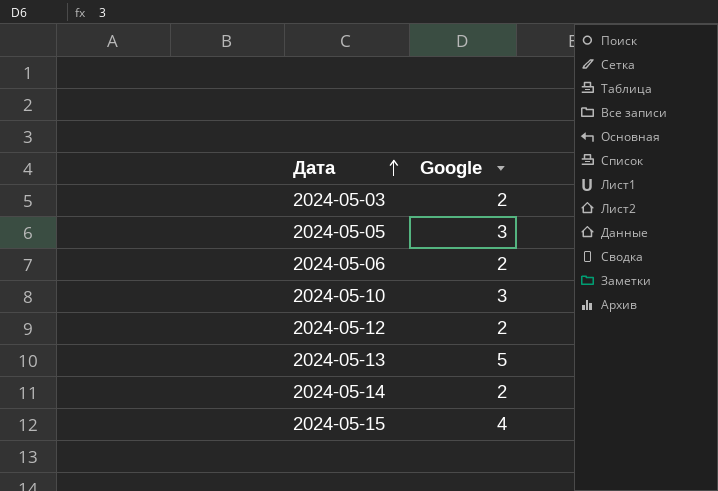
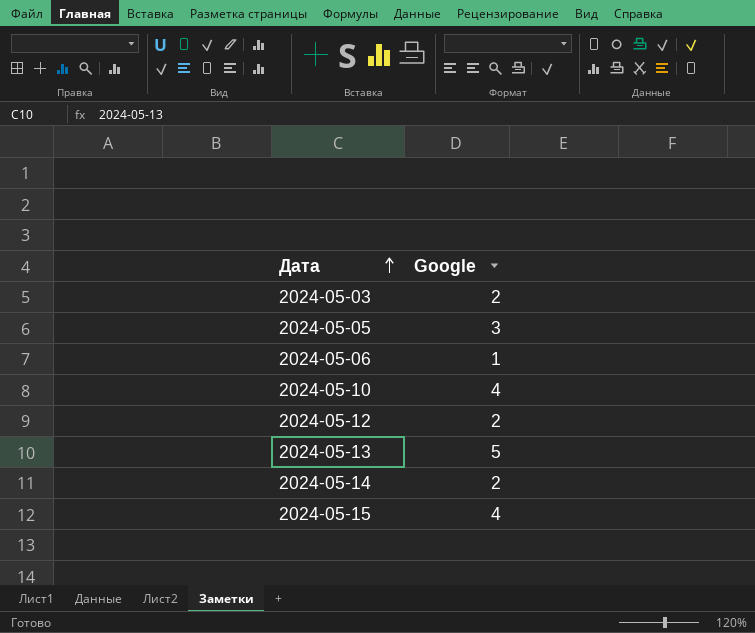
2024-05-06 | Google: 2 -> 1
2024-05-10 | Google: 3 -> 4

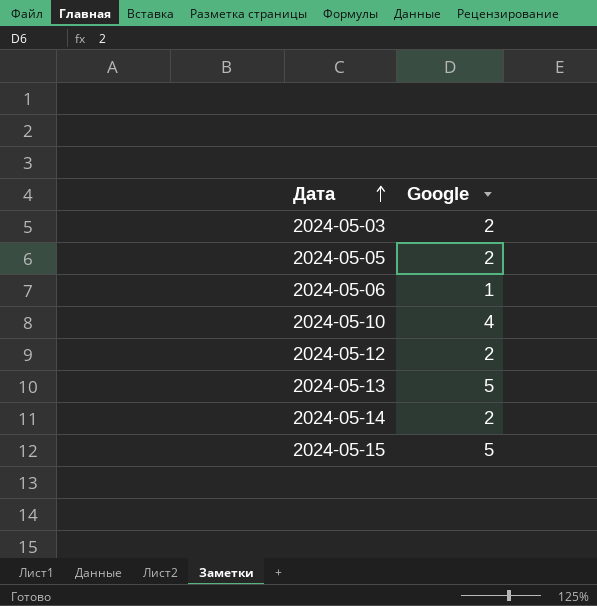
2024-05-05 | Google: 3 -> 2
2024-05-15 | Google: 4 -> 5

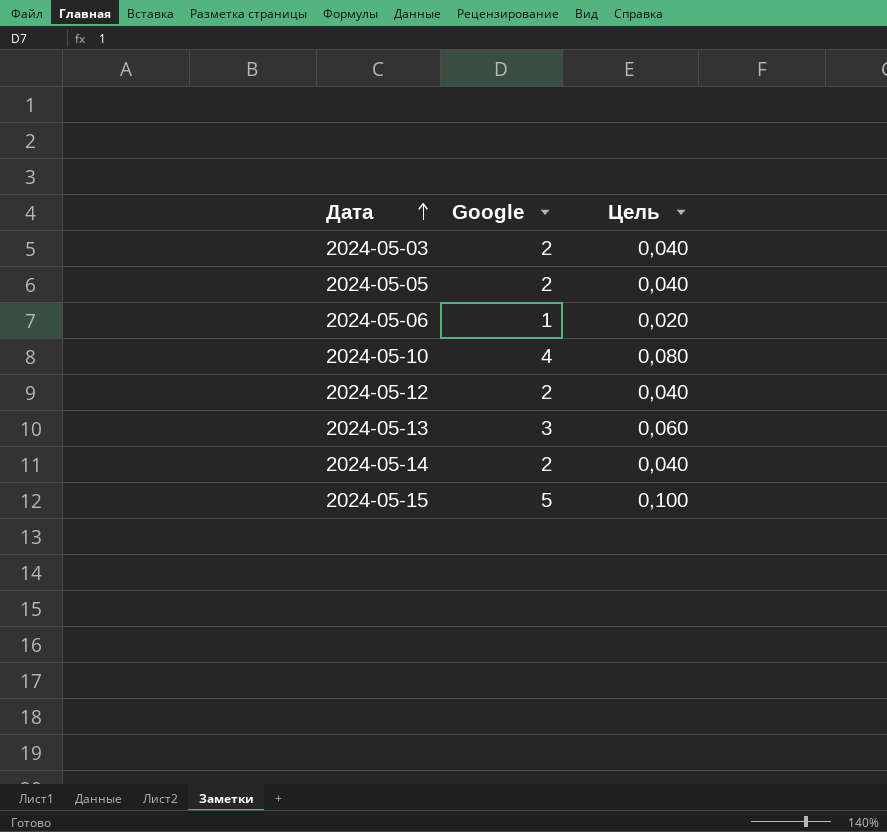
column Цель | formula: none -> [Google] * 0,02
2024-05-13 | Google: 5 -> 3

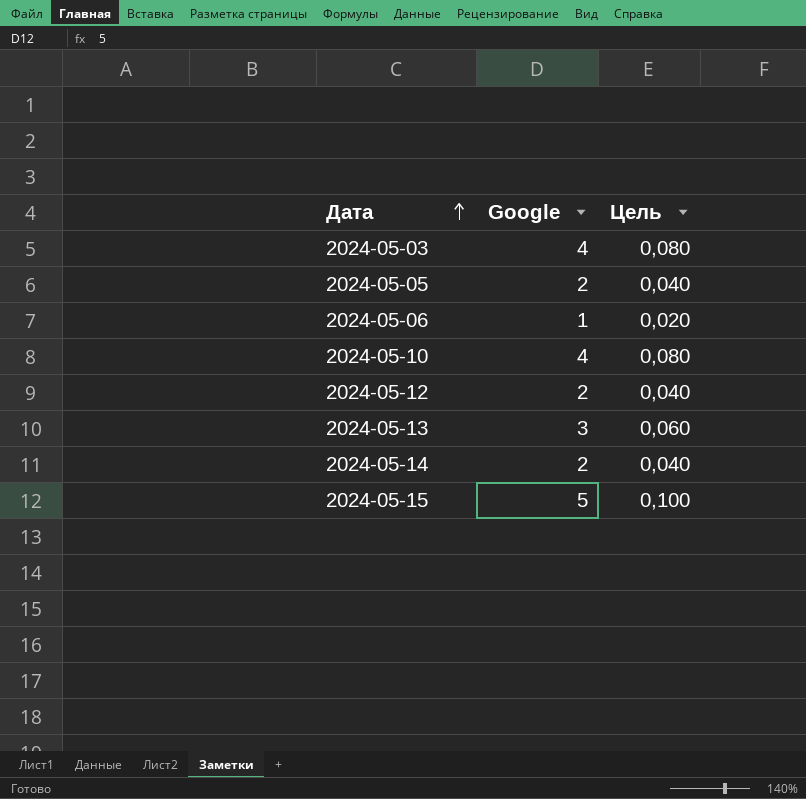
2024-05-03 | Google: 2 -> 4
2024-05-03 | Цель: 0,040 -> 0,080

